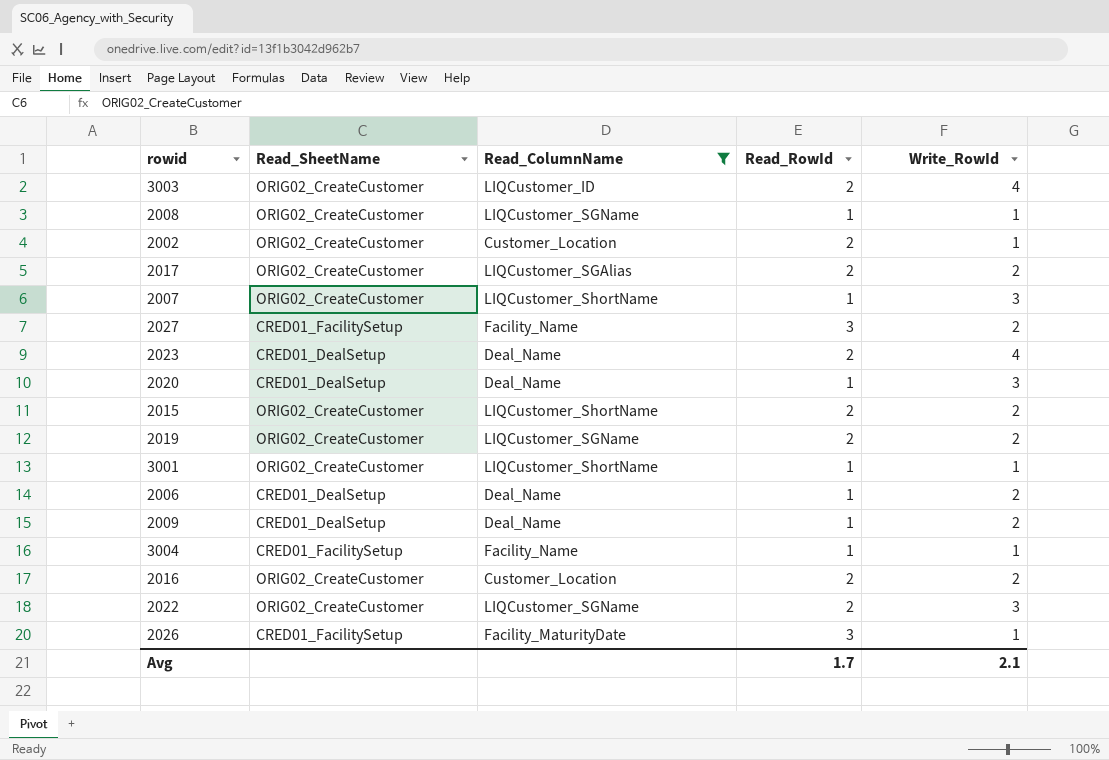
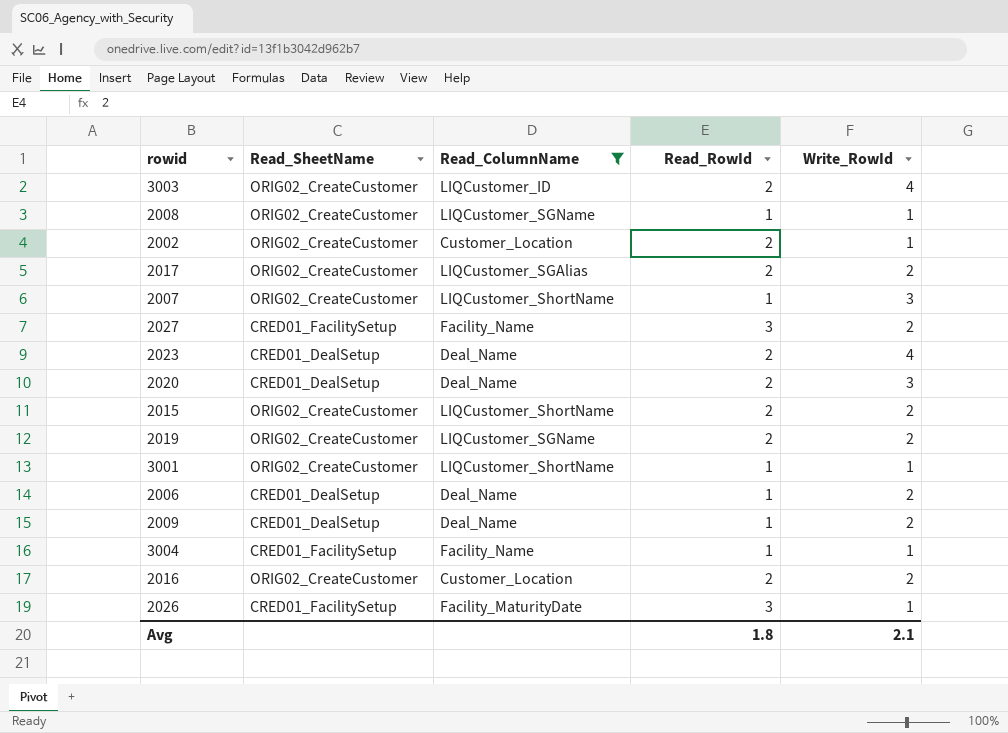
row 2022: ORIG02_CreateCustomer | LIQCustomer_SGName | 2 | 3 -> none
2020 | Read_RowId: 1 -> 2
Avg | Read_RowId: 1.7 -> 1.8

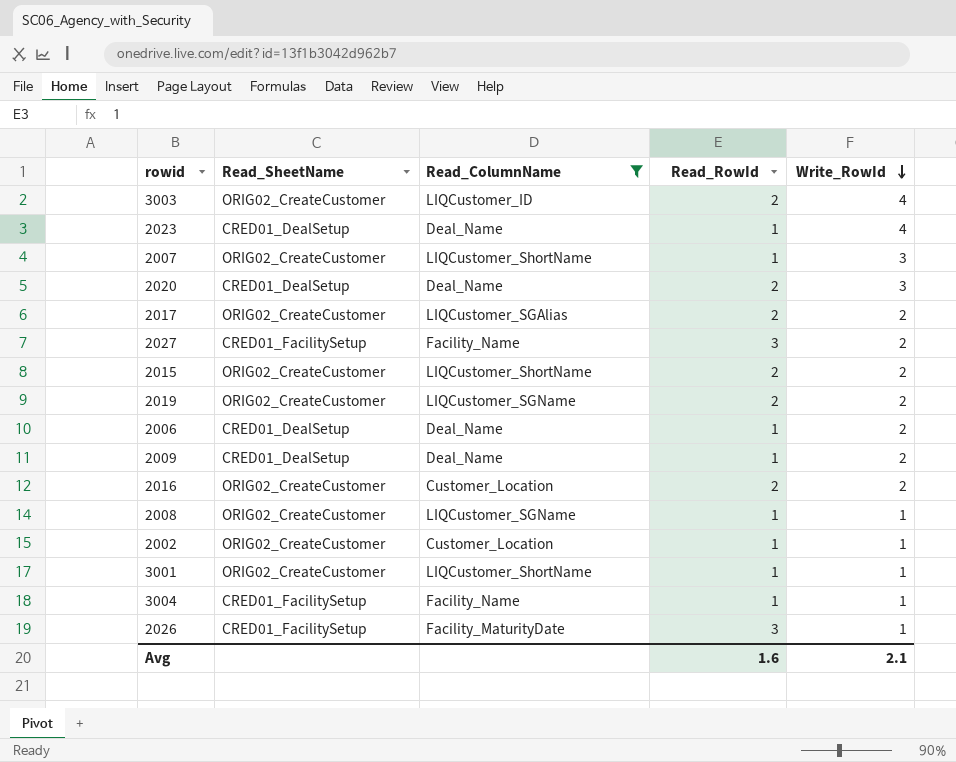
row order: none -> Write_RowId descending
2023 | Read_RowId: 2 -> 1
2002 | Read_RowId: 2 -> 1
Avg | Read_RowId: 1.8 -> 1.6

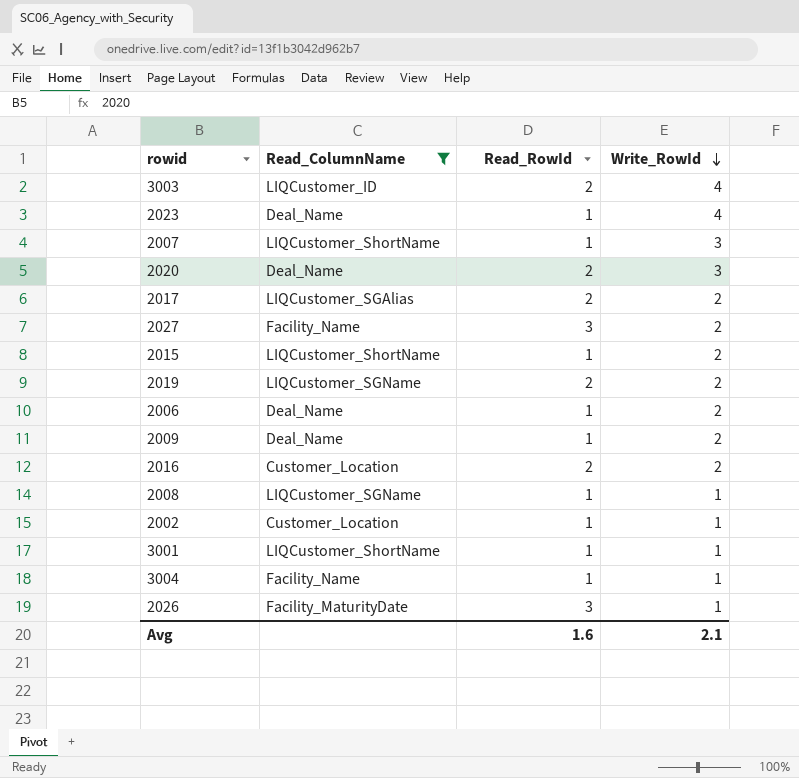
column Read_SheetName | position: 2 -> none
2015 | Read_RowId: 2 -> 1

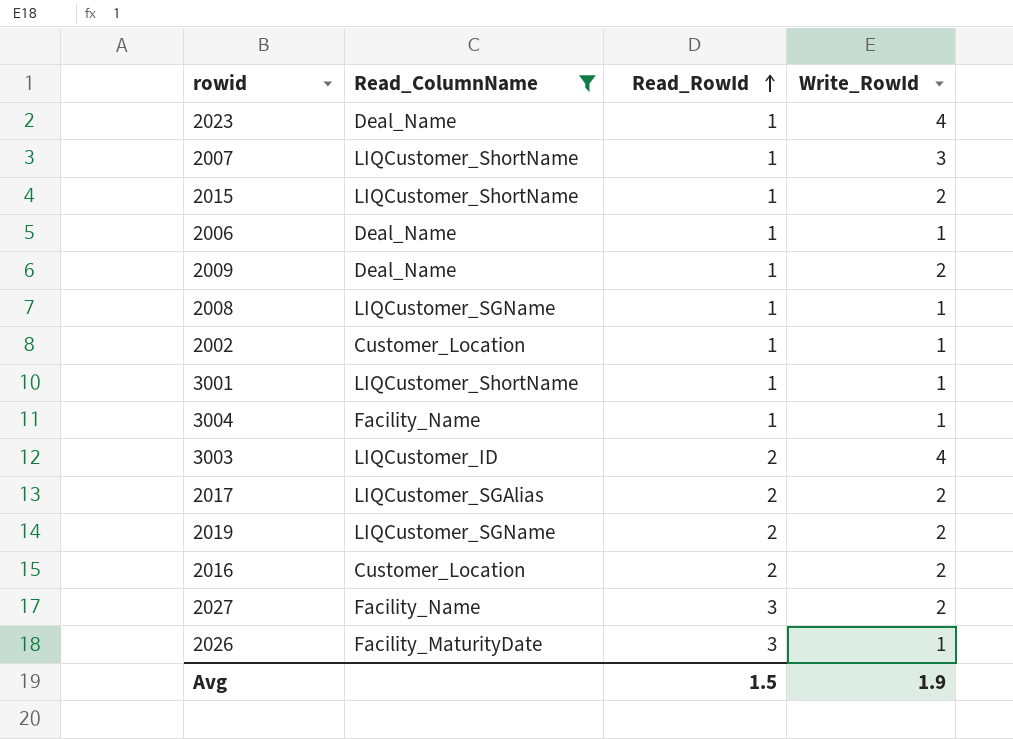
row order: Write_RowId descending -> Read_RowId ascending
row 2020: Deal_Name | 2 | 3 -> none
2006 | Write_RowId: 2 -> 1
Avg | Read_RowId: 1.6 -> 1.5
Avg | Write_RowId: 2.1 -> 1.9

